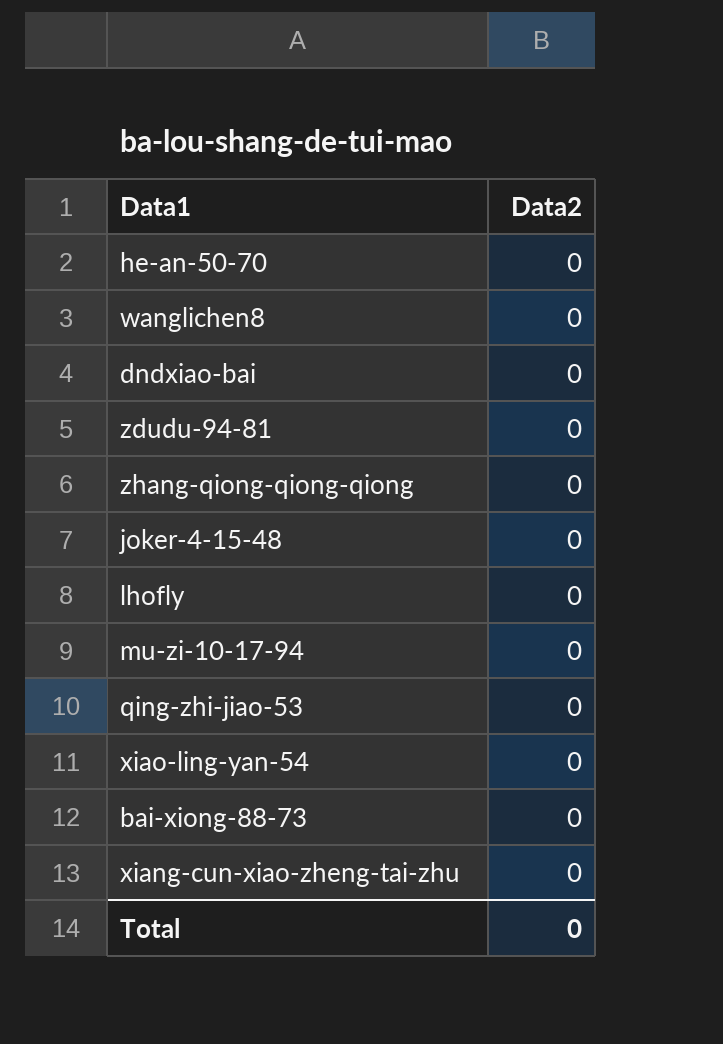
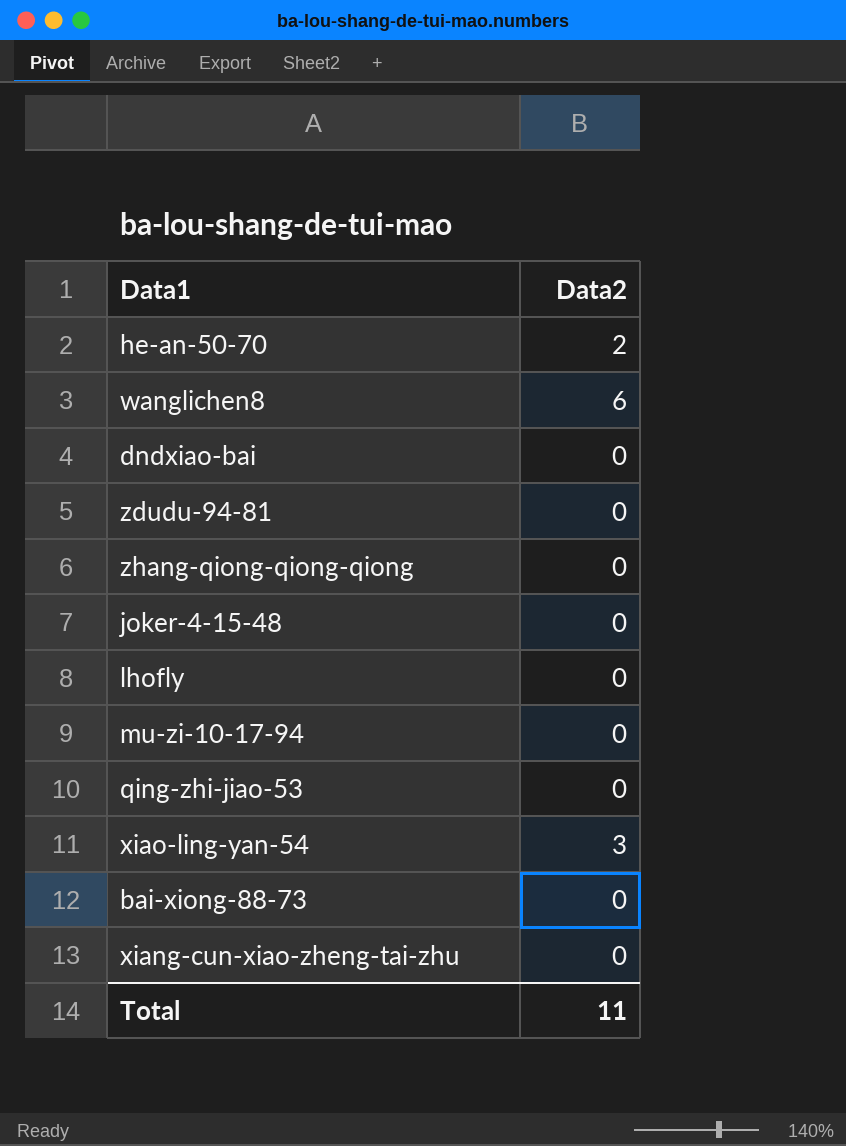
he-an-50-70 | Data2: 0 -> 2
wanglichen8 | Data2: 0 -> 6
xiao-ling-yan-54 | Data2: 0 -> 3
Total | Data2: 0 -> 11

